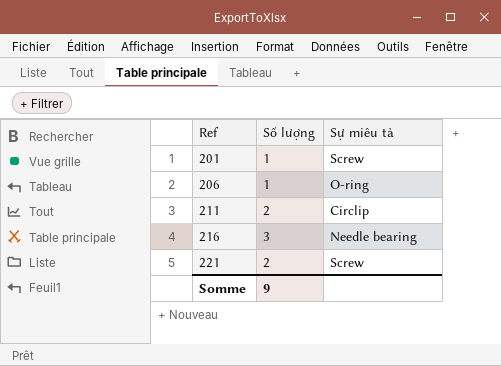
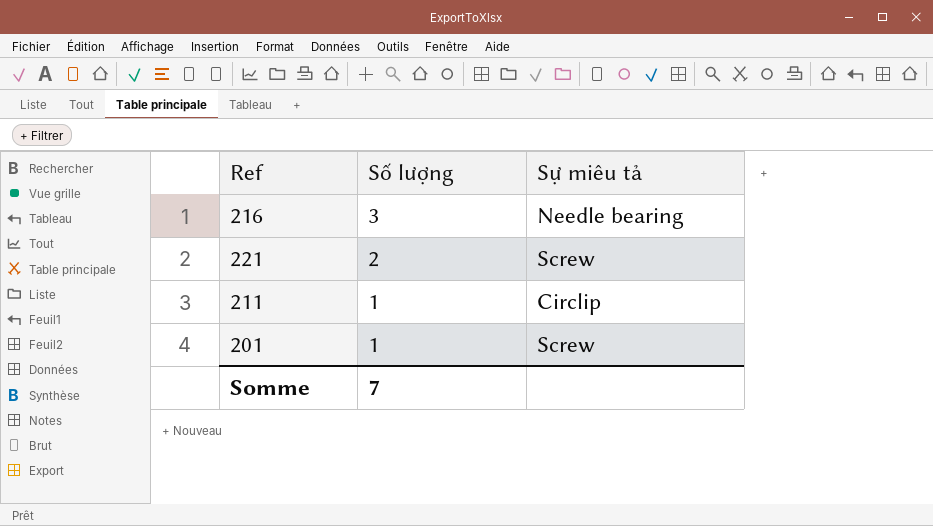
row order: Ref ascending -> Số lượng descending
row 206: 1 | O-ring -> none
211 | Số lượng: 2 -> 1
Somme | Số lượng: 9 -> 7

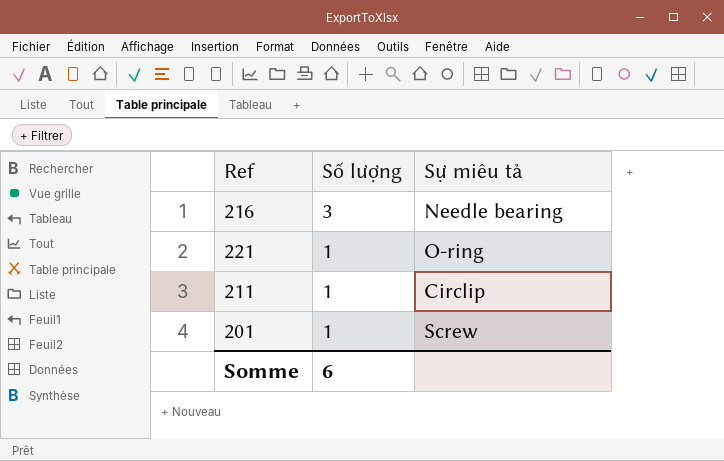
221 | Số lượng: 2 -> 1
221 | Sự miêu tả: Screw -> O-ring
Somme | Số lượng: 7 -> 6

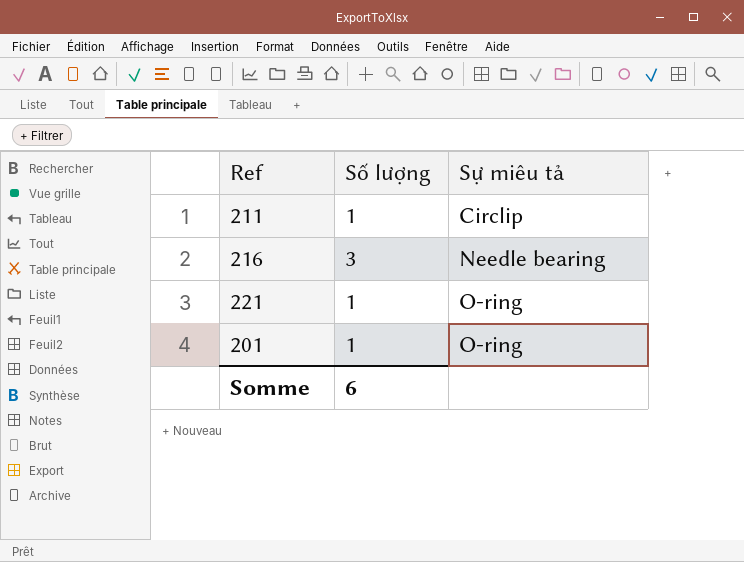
row order: Số lượng descending -> Sự miêu tả ascending
201 | Sự miêu tả: Screw -> O-ring

